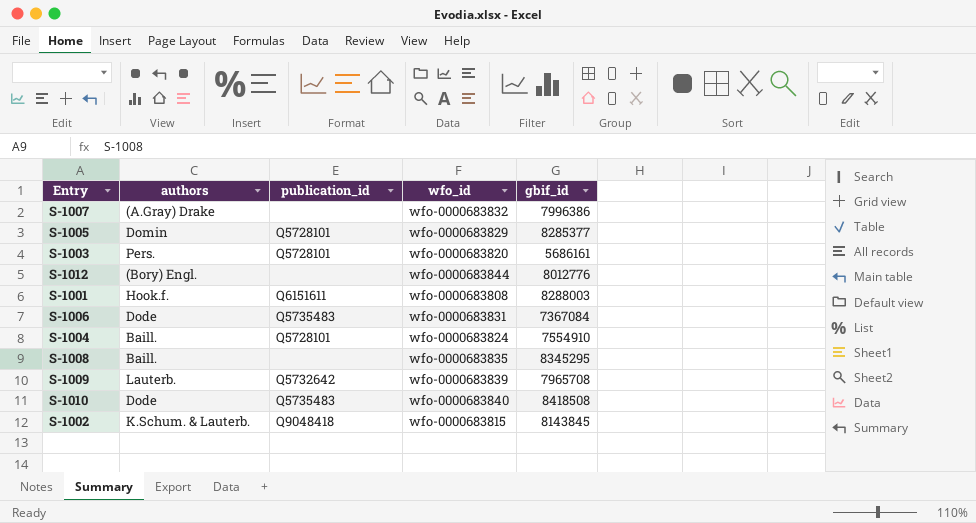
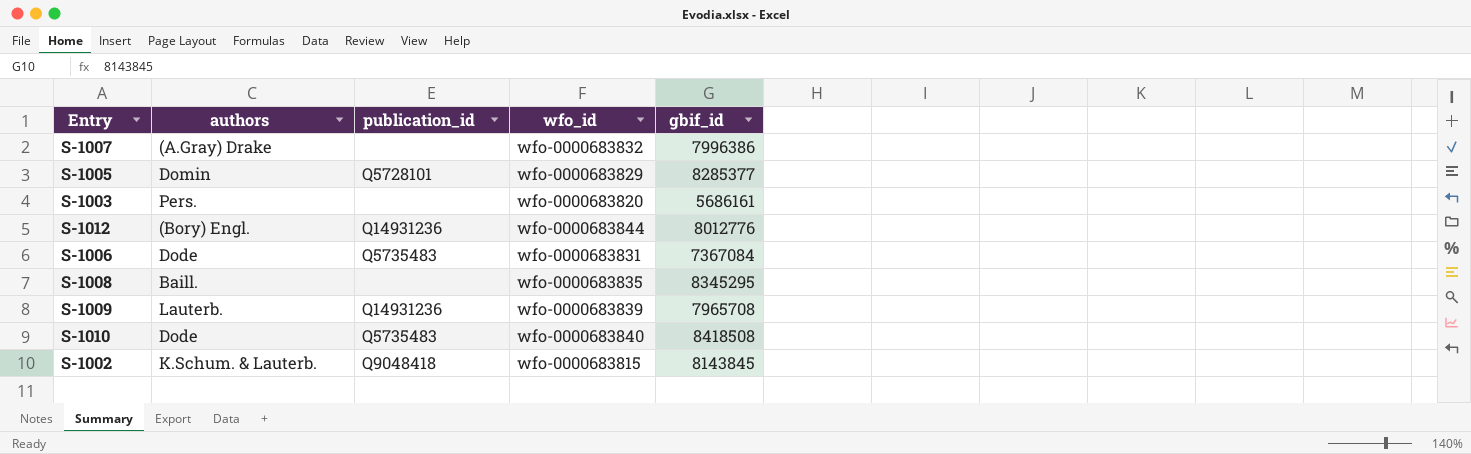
row S-1001: Hook.f. | Q6151611 | wfo-0000683808 | 8288003 -> none
row S-1004: Baill. | Q5728101 | wfo-0000683824 | 7554910 -> none
S-1003 | publication_id: Q5728101 -> none
S-1012 | publication_id: none -> Q14931236
S-1009 | publication_id: Q5732642 -> Q14931236

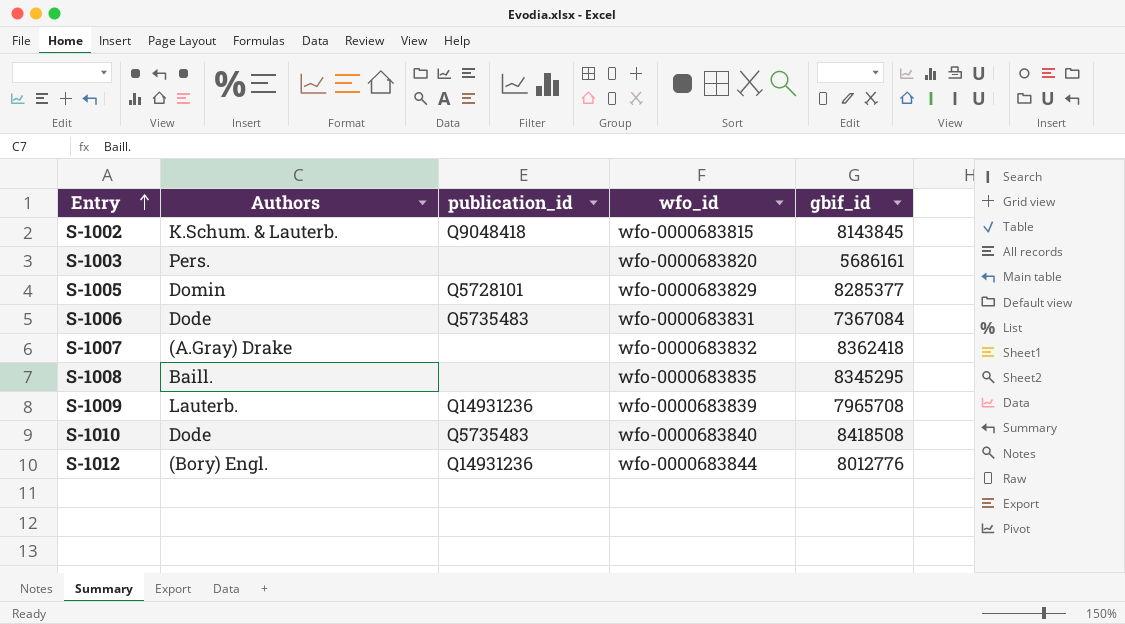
row order: none -> Entry ascending
column name: authors -> Authors
S-1007 | gbif_id: 7996386 -> 8362418

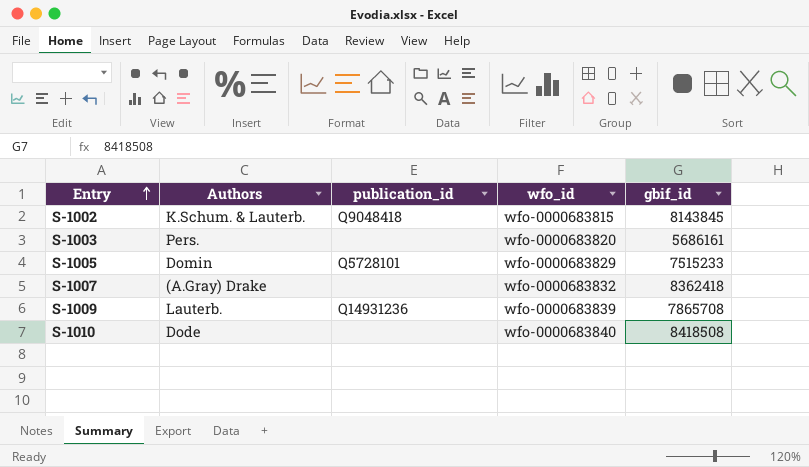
row S-1006: Dode | Q5735483 | wfo-0000683831 | 7367084 -> none
row S-1008: Baill. | none | wfo-0000683835 | 8345295 -> none
row S-1012: (Bory) Engl. | Q14931236 | wfo-0000683844 | 8012776 -> none
S-1005 | gbif_id: 8285377 -> 7515233
S-1009 | gbif_id: 7965708 -> 7865708
S-1010 | publication_id: Q5735483 -> none

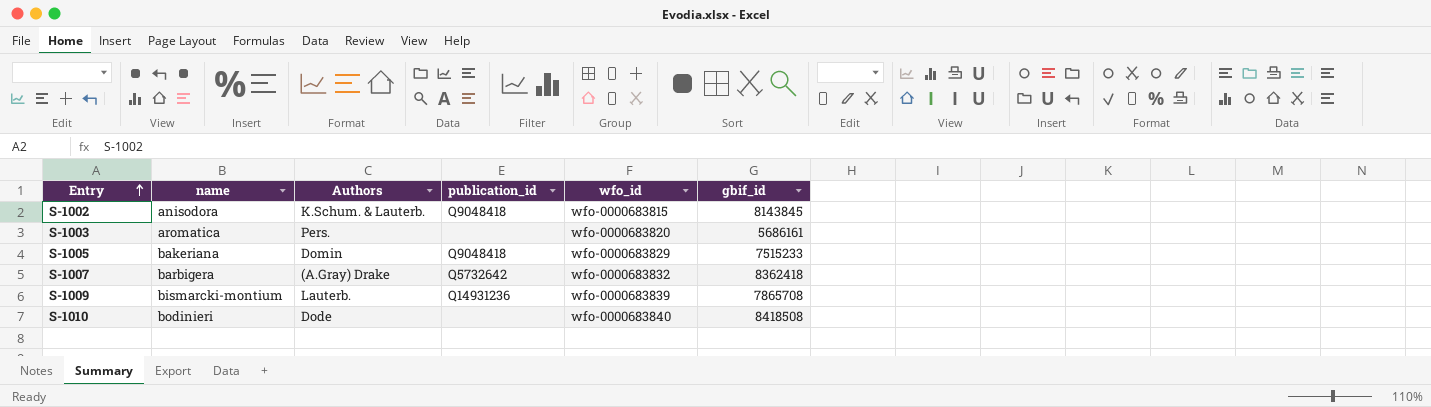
column name | position: none -> 2
S-1005 | publication_id: Q5728101 -> Q9048418
S-1007 | publication_id: none -> Q5732642

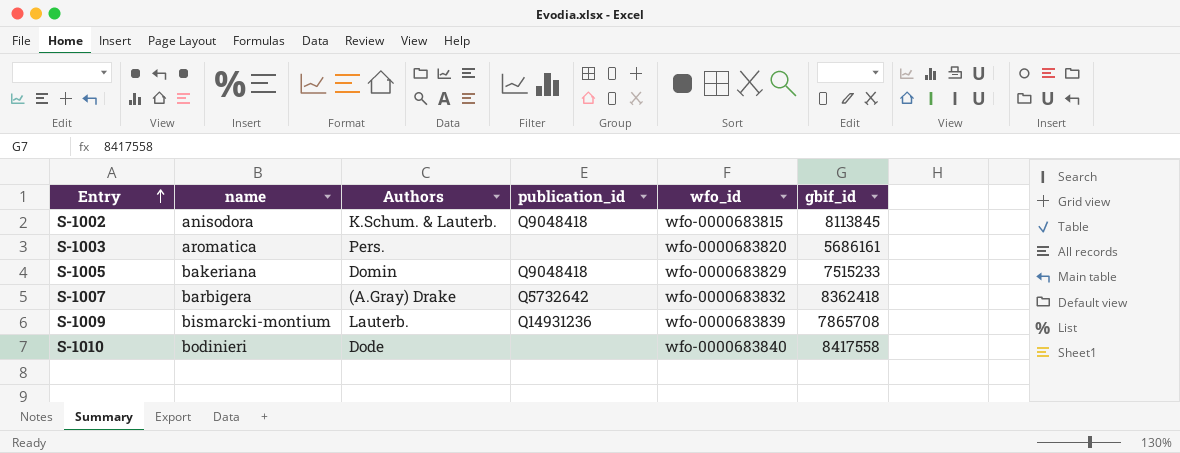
S-1002 | gbif_id: 8143845 -> 8113845
S-1010 | gbif_id: 8418508 -> 8417558

